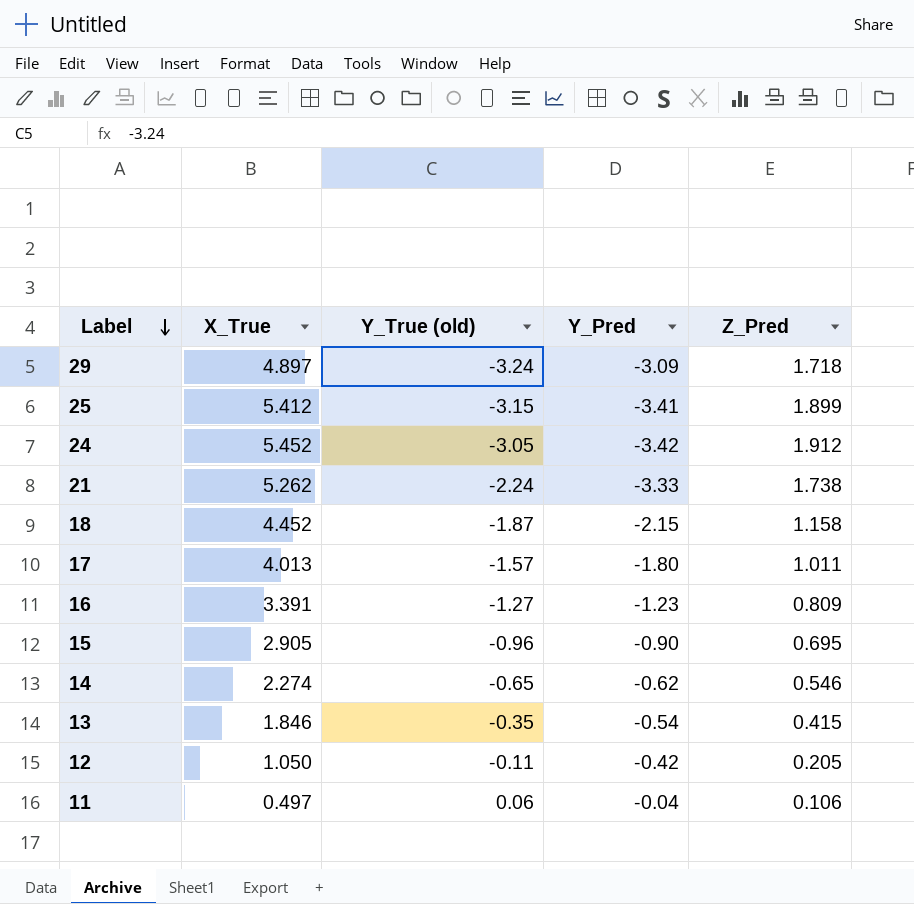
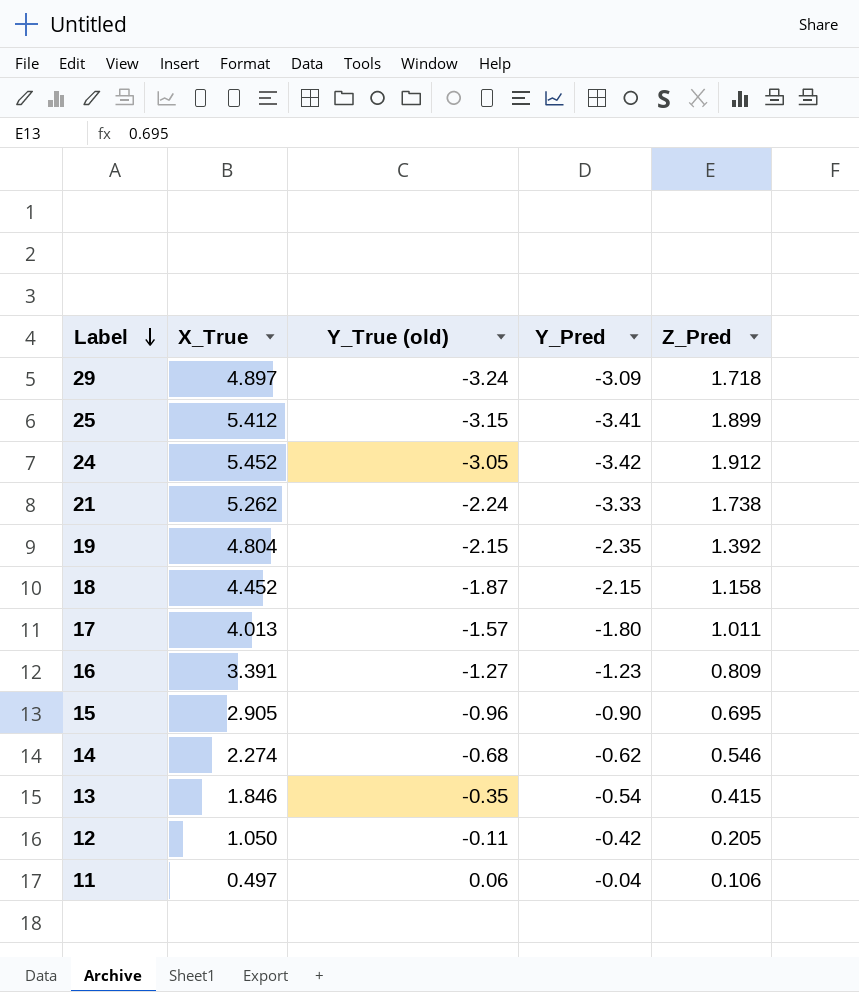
row 19: none -> 4.804 | -2.15 | -2.35 | 1.392
14 | Y_True (old): -0.65 -> -0.68

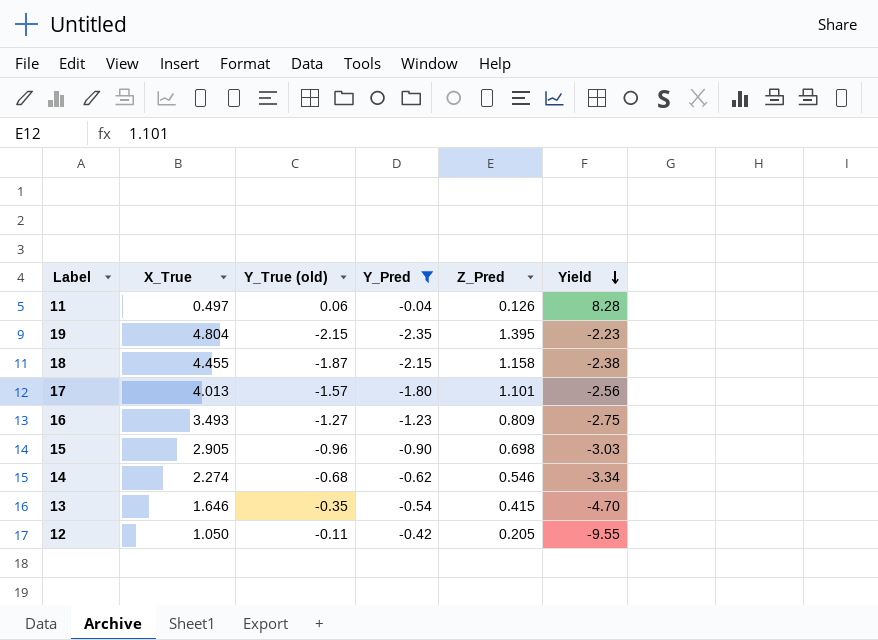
filter: none -> Y_Pred >= -2.35
row order: Label descending -> Yield descending
column Yield | formula: none -> [X_True] / [Y_True (old)]
11 | Z_Pred: 0.106 -> 0.126
19 | Z_Pred: 1.392 -> 1.395
18 | X_True: 4.452 -> 4.455
17 | Z_Pred: 1.011 -> 1.101
16 | X_True: 3.391 -> 3.493
15 | Z_Pred: 0.695 -> 0.698
13 | X_True: 1.846 -> 1.646

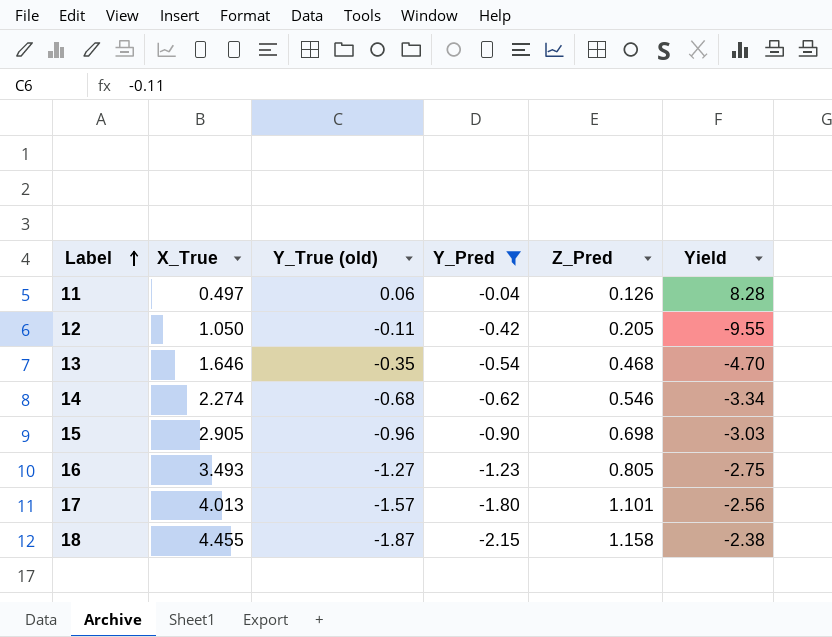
row order: Yield descending -> Label ascending
row 19: 4.804 | -2.15 | -2.35 | 1.395 | -2.23 -> none
13 | Z_Pred: 0.415 -> 0.468
16 | Z_Pred: 0.809 -> 0.805

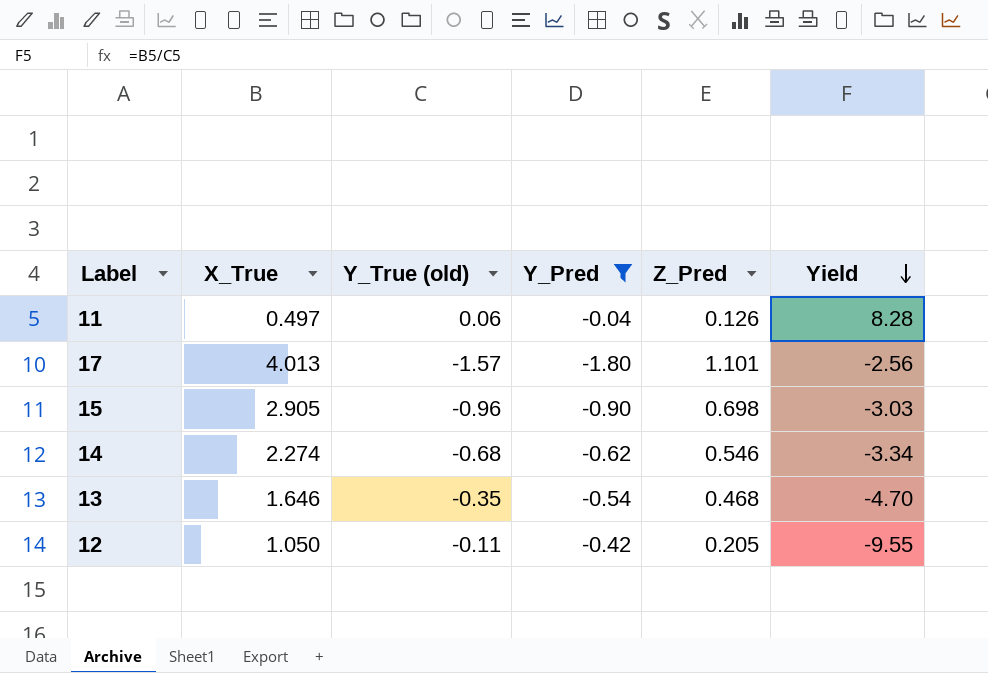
row order: Label ascending -> Yield descending
row 16: 3.493 | -1.27 | -1.23 | 0.805 | -2.75 -> none
row 18: 4.455 | -1.87 | -2.15 | 1.158 | -2.38 -> none

